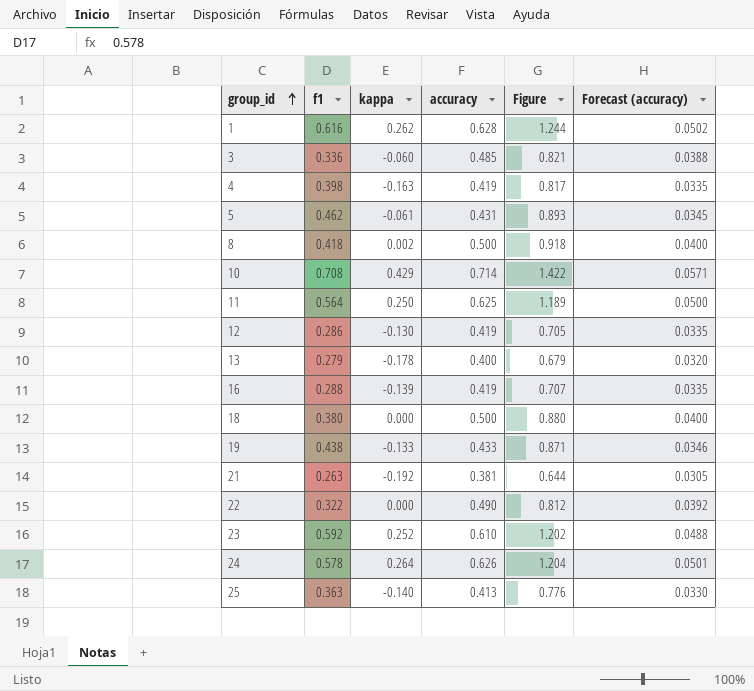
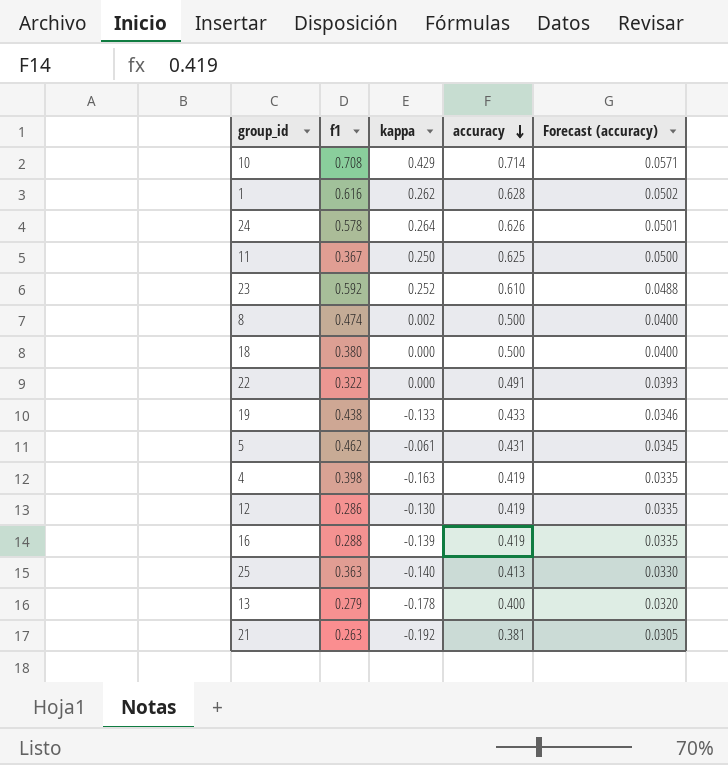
row order: group_id ascending -> accuracy descending
column Figure | formula: [f1] + [accuracy] -> none
row 3: 0.336 | -0.060 | 0.485 | 0.821 | 0.0388 -> none
11 | f1: 0.564 -> 0.367
8 | f1: 0.418 -> 0.474
22 | accuracy: 0.490 -> 0.491
22 | Forecast (accuracy): 0.0392 -> 0.0393

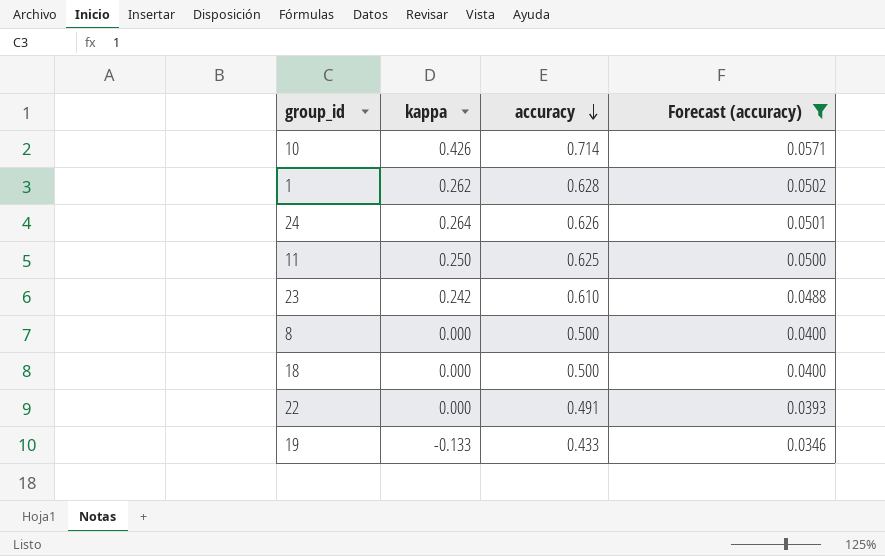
filter: none -> Forecast (accuracy) >= 0.0346
column f1 | position: 2 -> none
10 | kappa: 0.429 -> 0.426
23 | kappa: 0.252 -> 0.242
8 | kappa: 0.002 -> 0.000

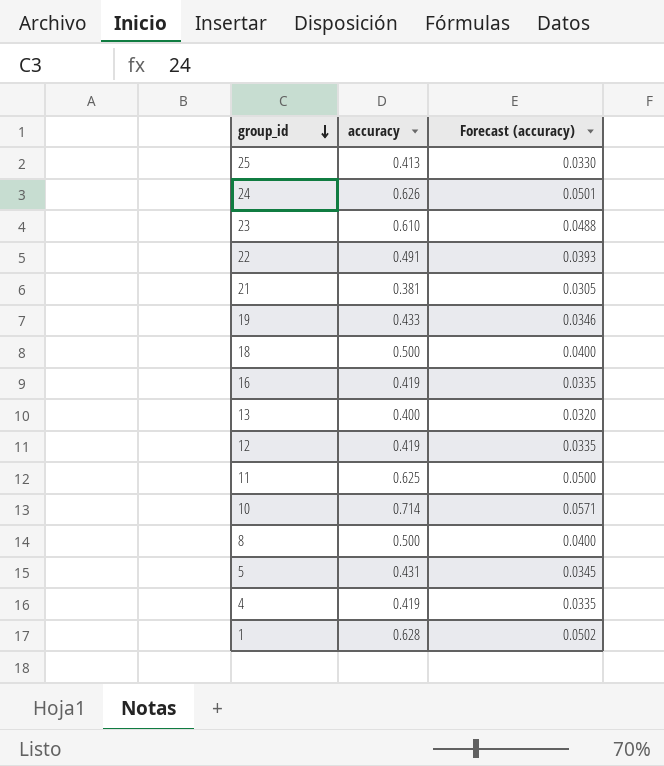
filter: Forecast (accuracy) >= 0.0346 -> none
row order: accuracy descending -> group_id descending
column kappa | position: 2 -> none

